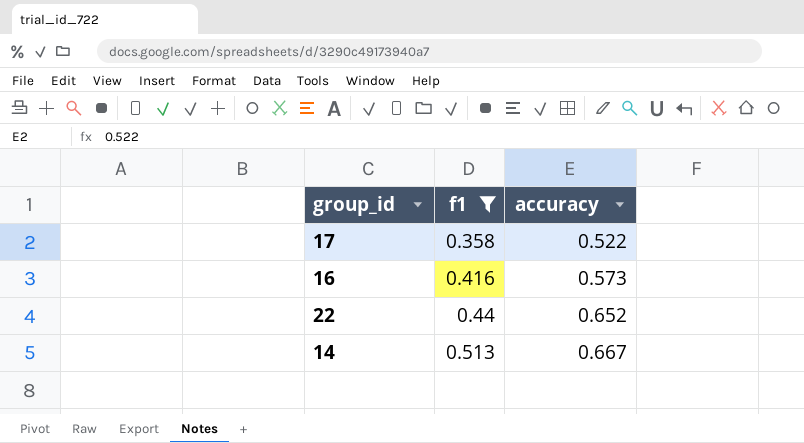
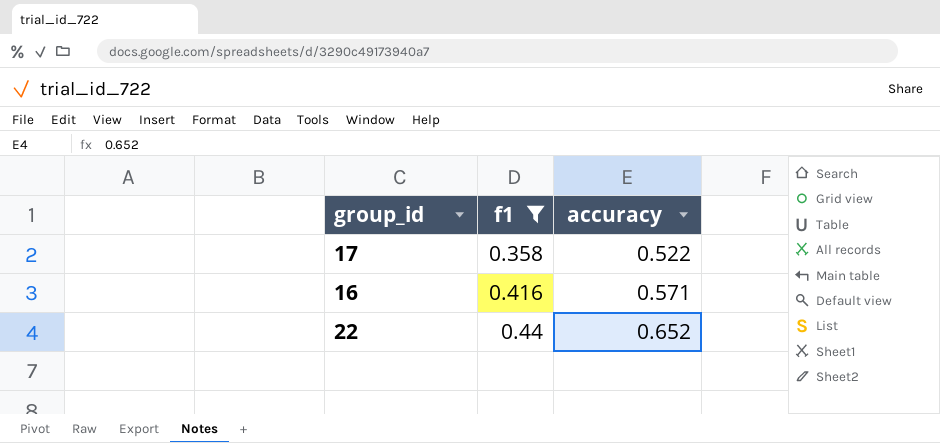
row 14: 0.513 | 0.667 -> none
16 | accuracy: 0.573 -> 0.571

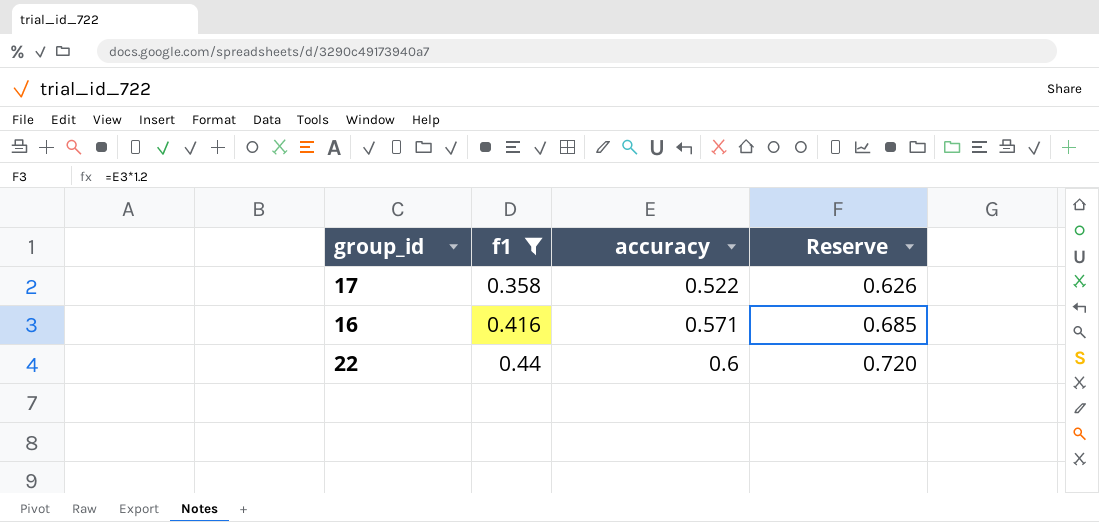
column Reserve | formula: none -> [accuracy] * 1.2
22 | accuracy: 0.652 -> 0.6

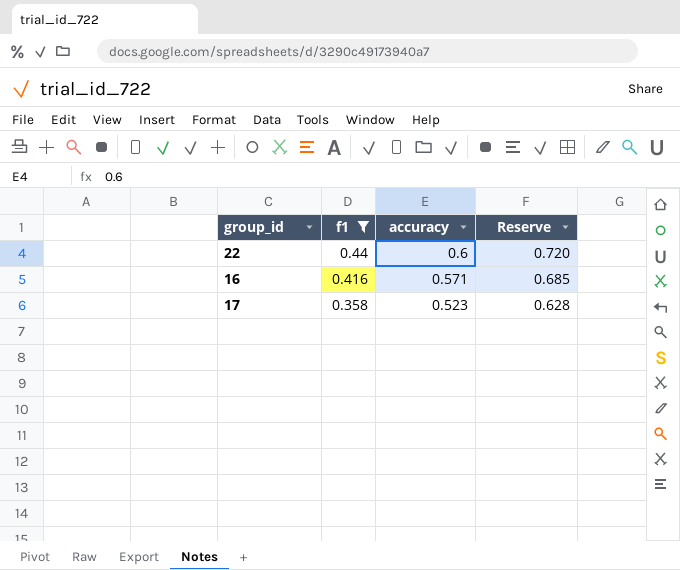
row order: f1 ascending -> f1 descending
17 | accuracy: 0.522 -> 0.523
17 | Reserve: 0.626 -> 0.628

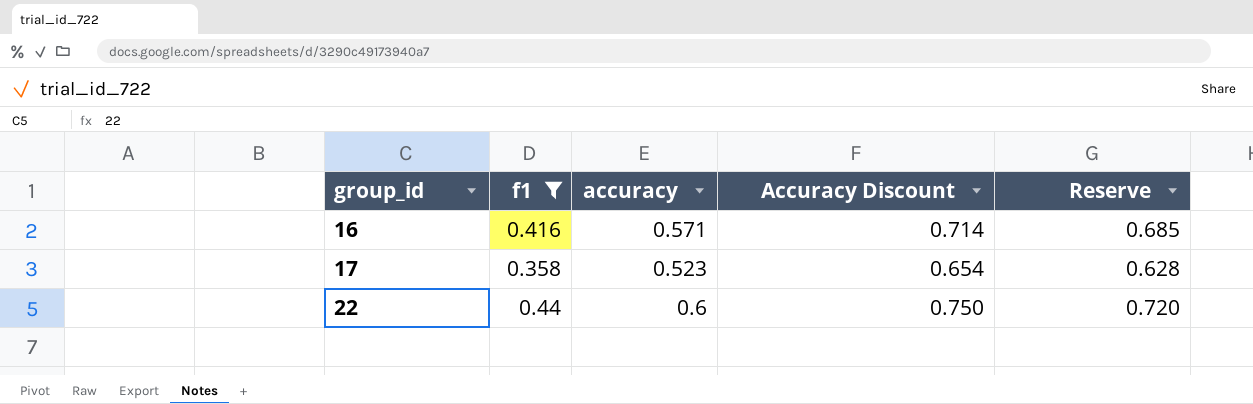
row order: f1 descending -> group_id ascending
column Accuracy Discount | formula: none -> [accuracy] * 1.25

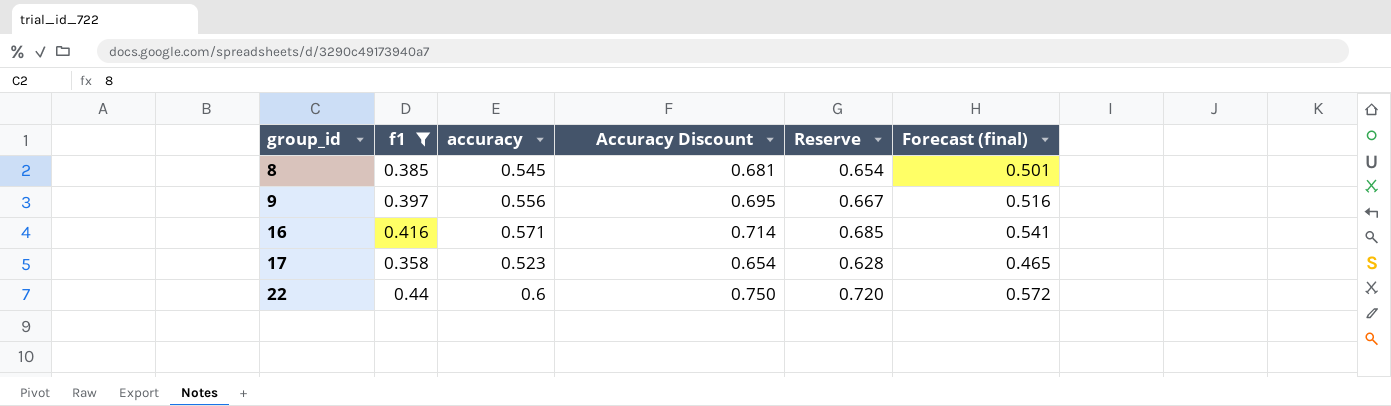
column Forecast (final) | formula: none -> [f1] * 1.3
row 8: none -> 0.385 | 0.545 | 0.681 | 0.654 | 0.501
row 9: none -> 0.397 | 0.556 | 0.695 | 0.667 | 0.516

